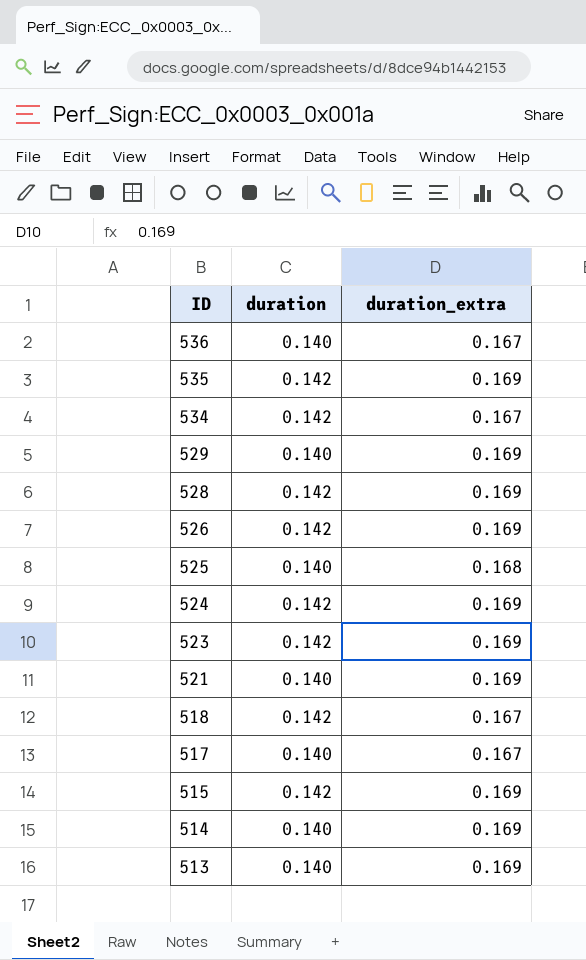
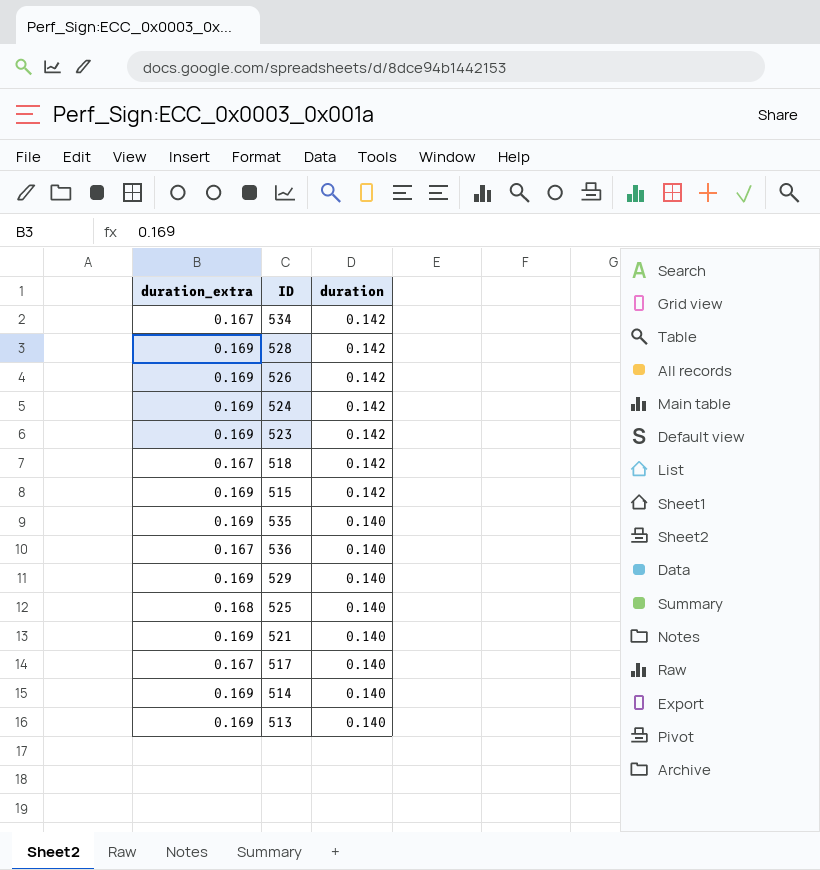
row order: ID descending -> duration descending
column duration_extra | position: 3 -> 1
535 | duration: 0.142 -> 0.140

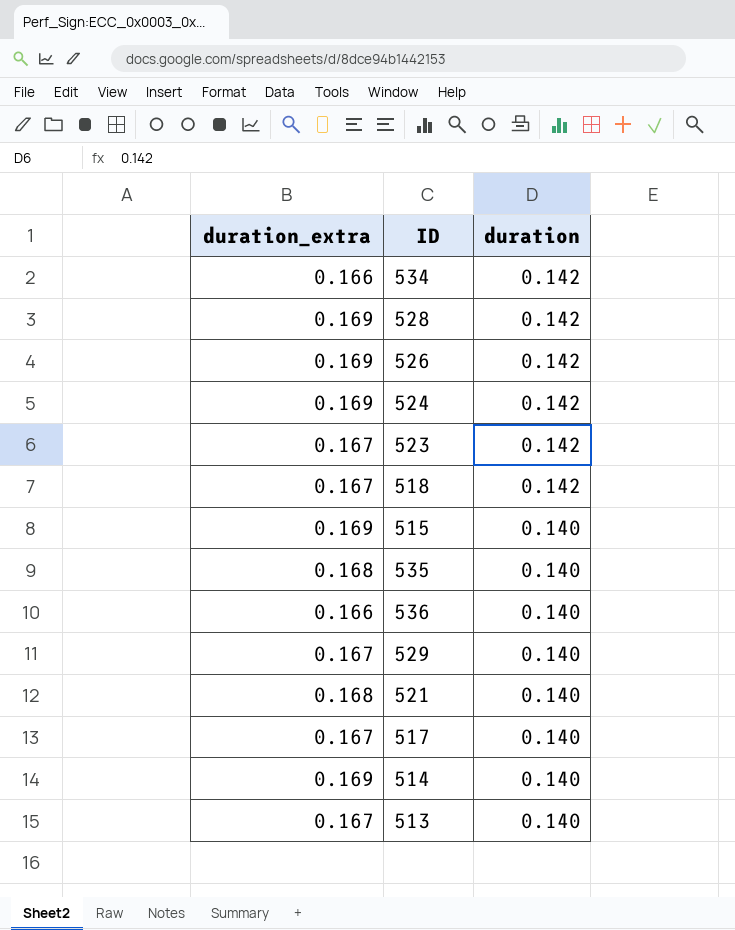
row 525: 0.168 | 0.140 -> none
534 | duration_extra: 0.167 -> 0.166
523 | duration_extra: 0.169 -> 0.167
515 | duration: 0.142 -> 0.140
535 | duration_extra: 0.169 -> 0.168
536 | duration_extra: 0.167 -> 0.166
529 | duration_extra: 0.169 -> 0.167
521 | duration_extra: 0.169 -> 0.168
513 | duration_extra: 0.169 -> 0.167

